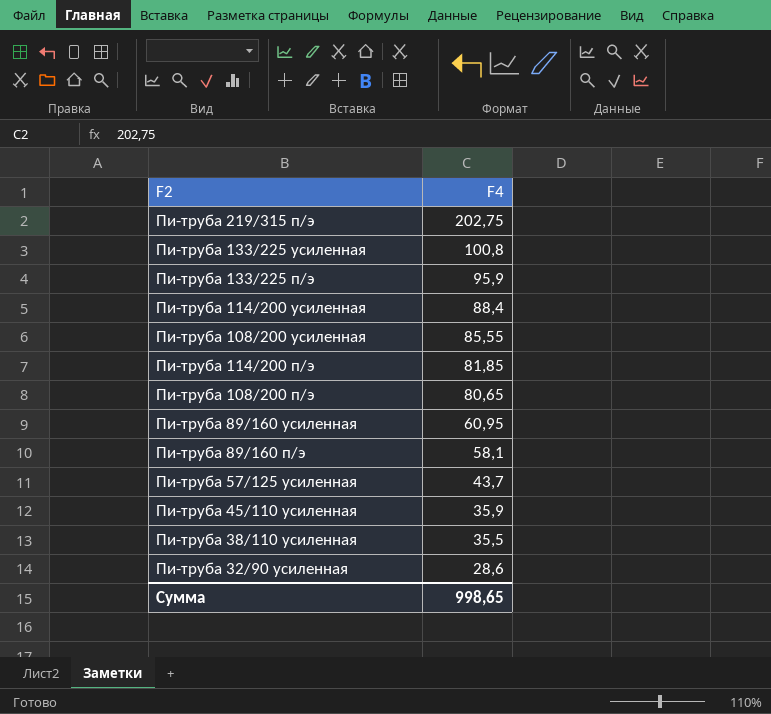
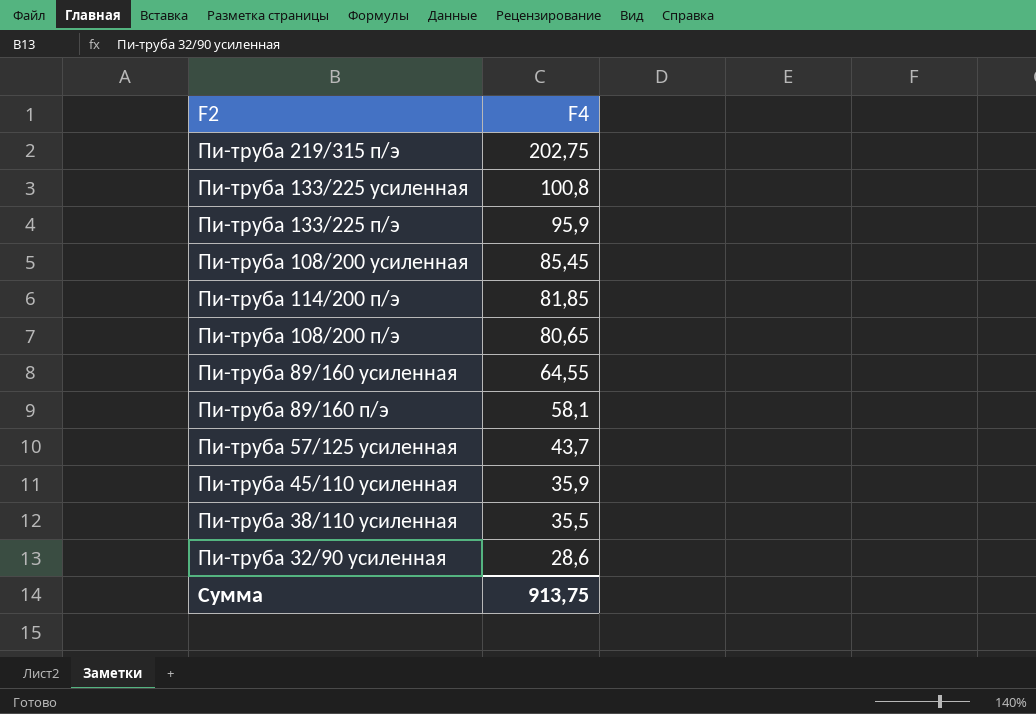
row Пи-труба 114/200 усиленная: 88,4 -> none
Пи-труба 108/200 усиленная | F4: 85,55 -> 85,45
Пи-труба 89/160 усиленная | F4: 60,95 -> 64,55
Сумма | F4: 998,65 -> 913,75

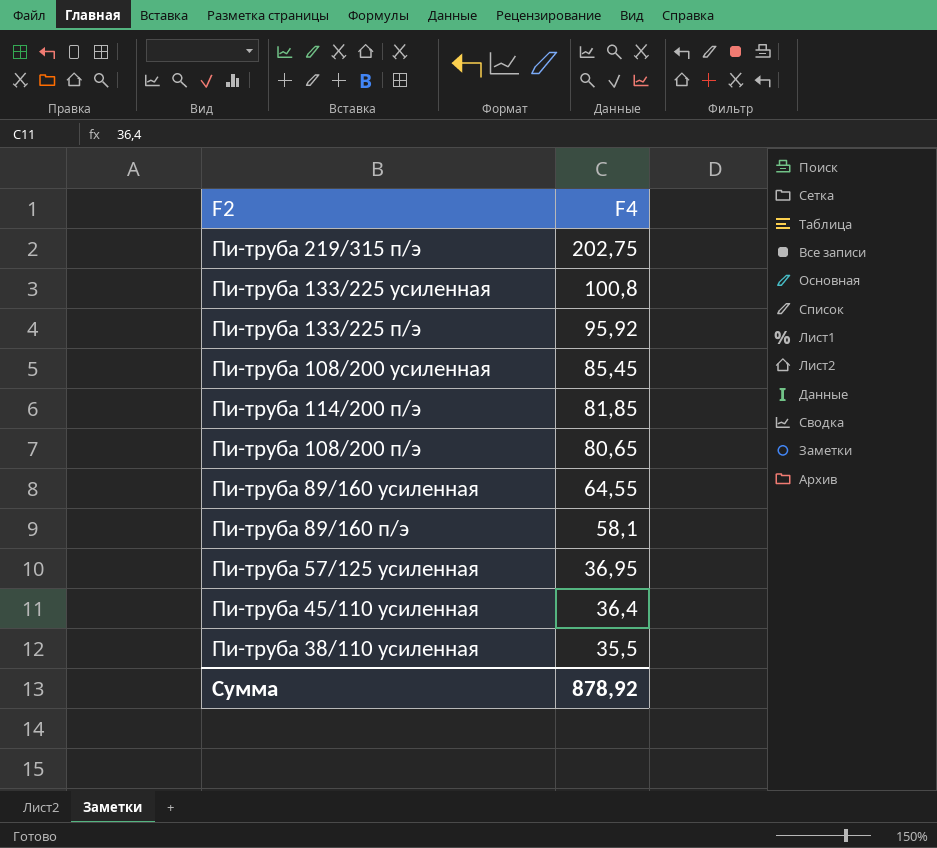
row Пи-труба 32/90 усиленная: 28,6 -> none
Пи-труба 133/225 п/э | F4: 95,9 -> 95,92
Пи-труба 57/125 усиленная | F4: 43,7 -> 36,95
Пи-труба 45/110 усиленная | F4: 35,9 -> 36,4
Сумма | F4: 913,75 -> 878,92

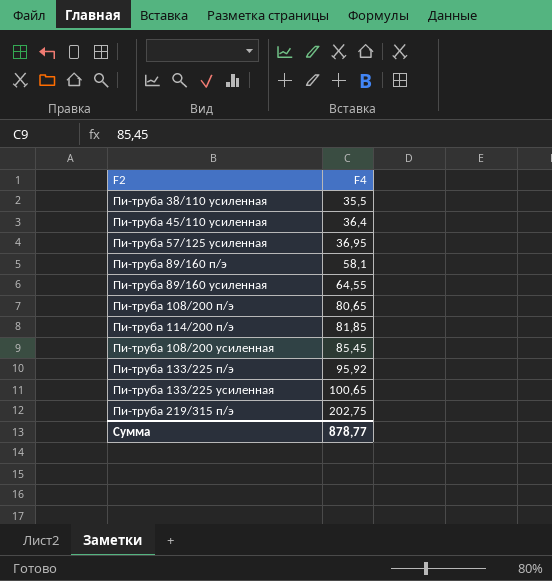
row order: F4 descending -> F4 ascending
Пи-труба 133/225 усиленная | F4: 100,8 -> 100,65
Сумма | F4: 878,92 -> 878,77

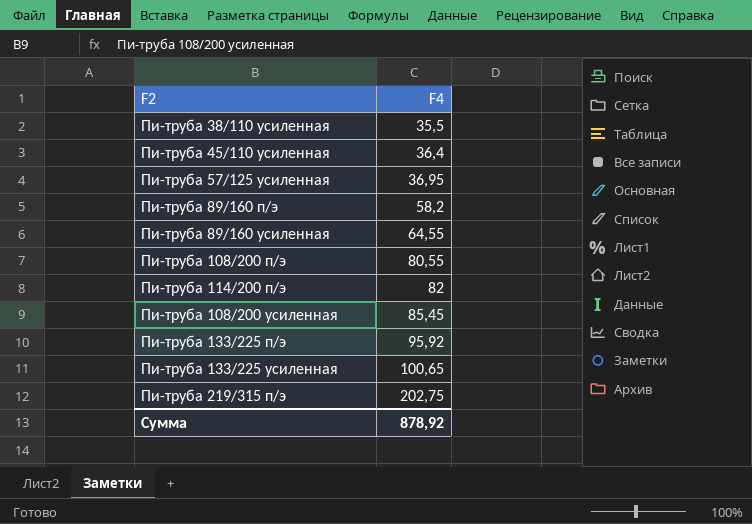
Пи-труба 89/160 п/э | F4: 58,1 -> 58,2
Пи-труба 108/200 п/э | F4: 80,65 -> 80,55
Пи-труба 114/200 п/э | F4: 81,85 -> 82
Сумма | F4: 878,77 -> 878,92

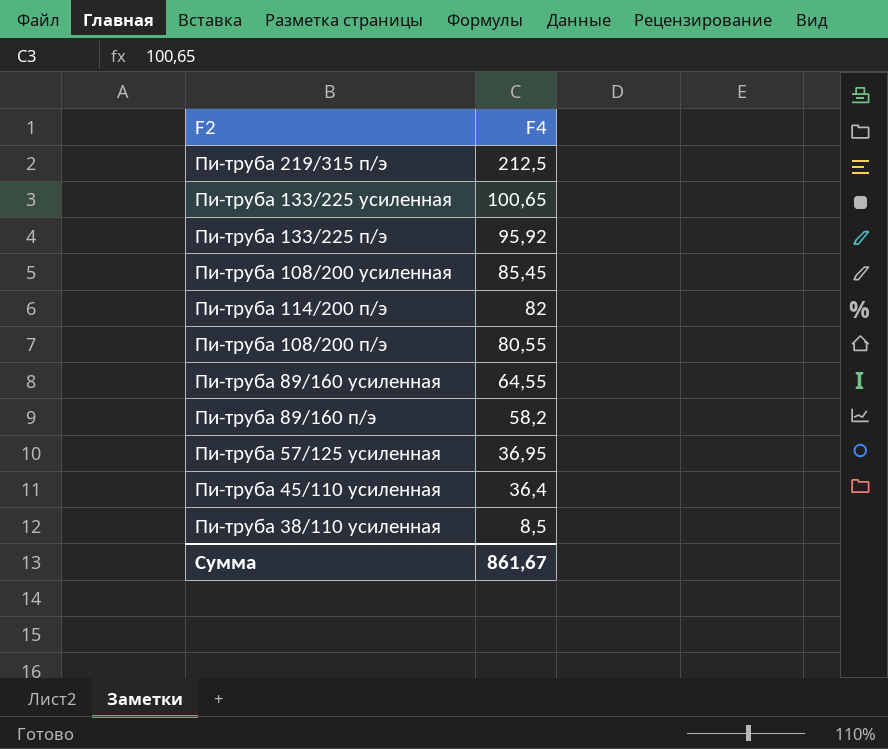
row order: F4 ascending -> F4 descending
Пи-труба 219/315 п/э | F4: 202,75 -> 212,5
Пи-труба 38/110 усиленная | F4: 35,5 -> 8,5
Сумма | F4: 878,92 -> 861,67

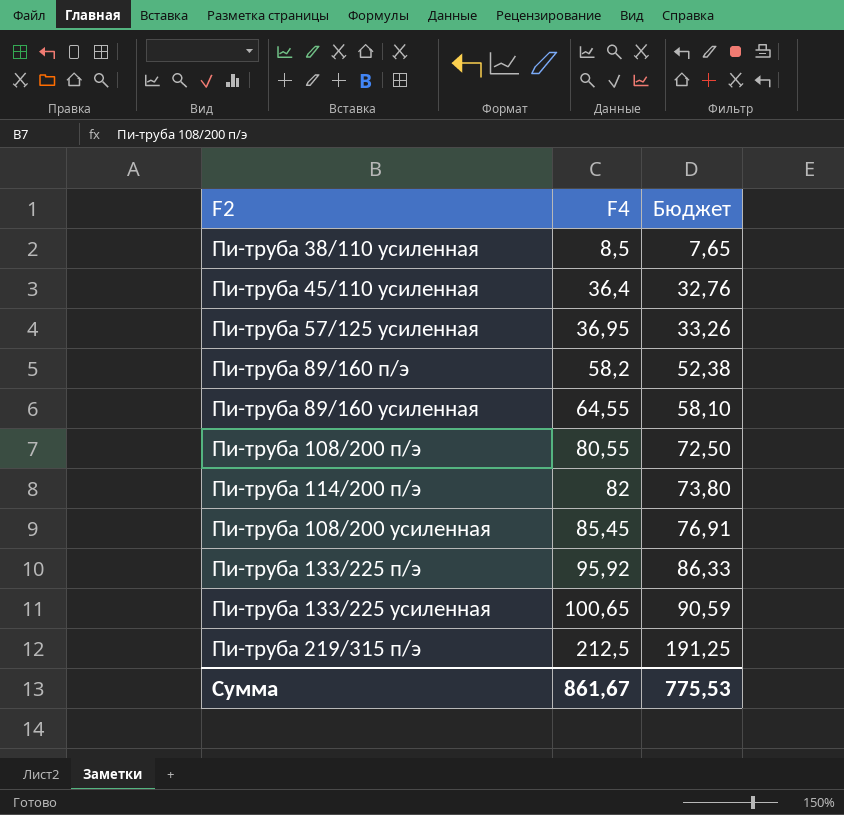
row order: F4 descending -> F4 ascending
column Бюджет | formula: none -> [F4] * 0,9

